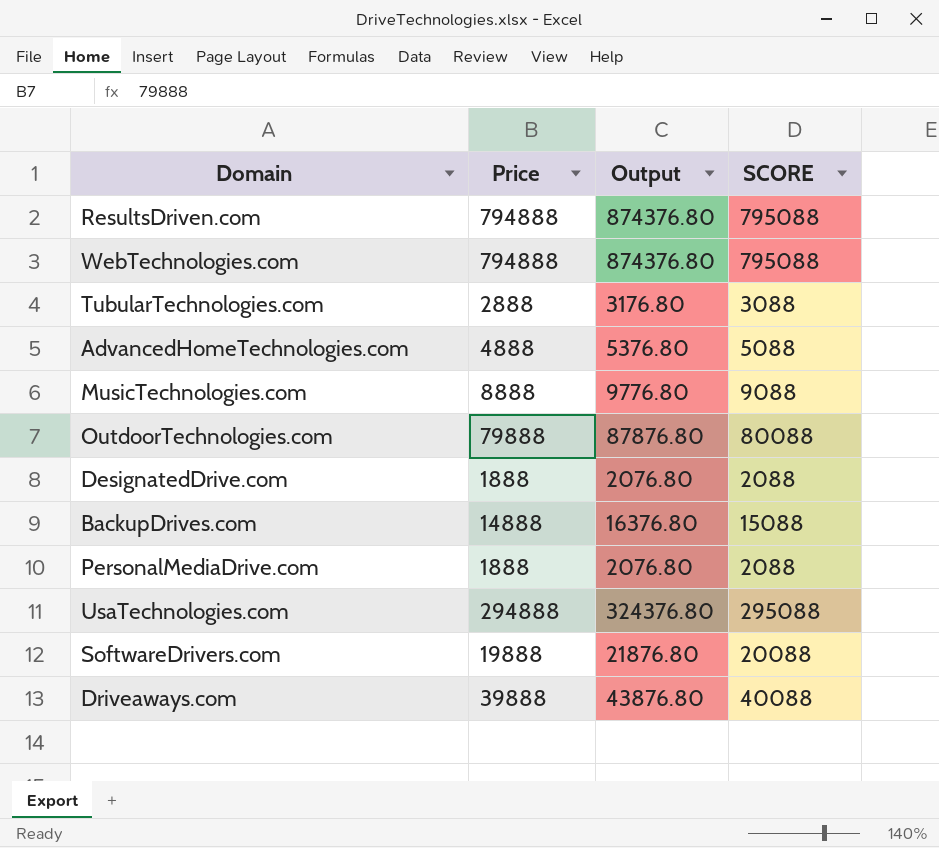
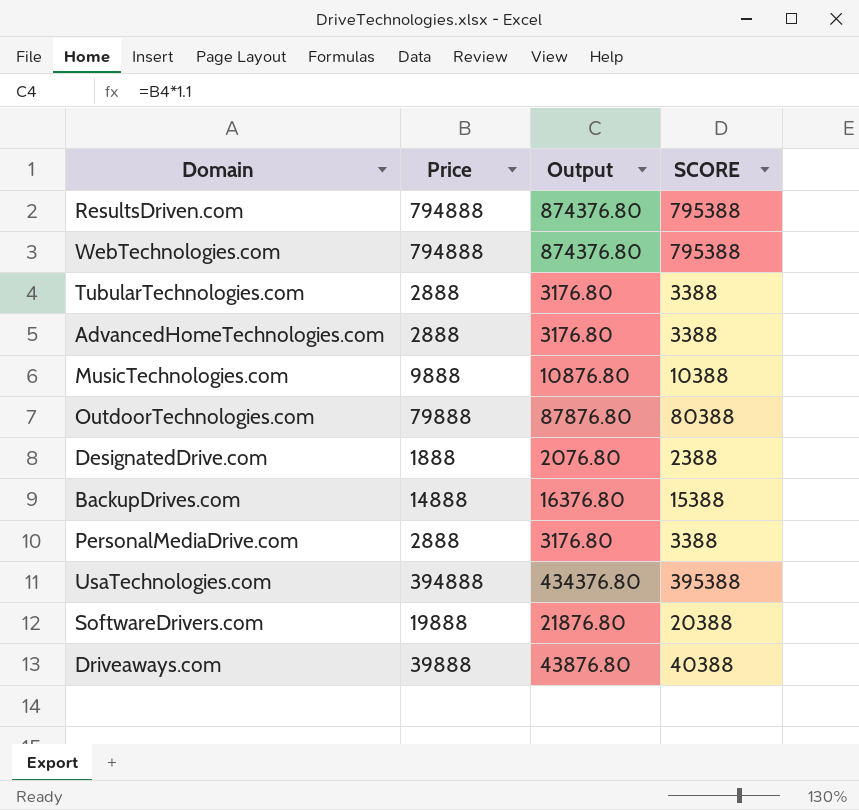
column SCORE | formula: [Price] + 200 -> [Price] + 500
AdvancedHomeTechnologies.com | Price: 4888 -> 2888
AdvancedHomeTechnologies.com | Output: 5376.80 -> 3176.80
MusicTechnologies.com | Price: 8888 -> 9888
MusicTechnologies.com | Output: 9776.80 -> 10876.80
PersonalMediaDrive.com | Price: 1888 -> 2888
PersonalMediaDrive.com | Output: 2076.80 -> 3176.80
UsaTechnologies.com | Price: 294888 -> 394888
UsaTechnologies.com | Output: 324376.80 -> 434376.80

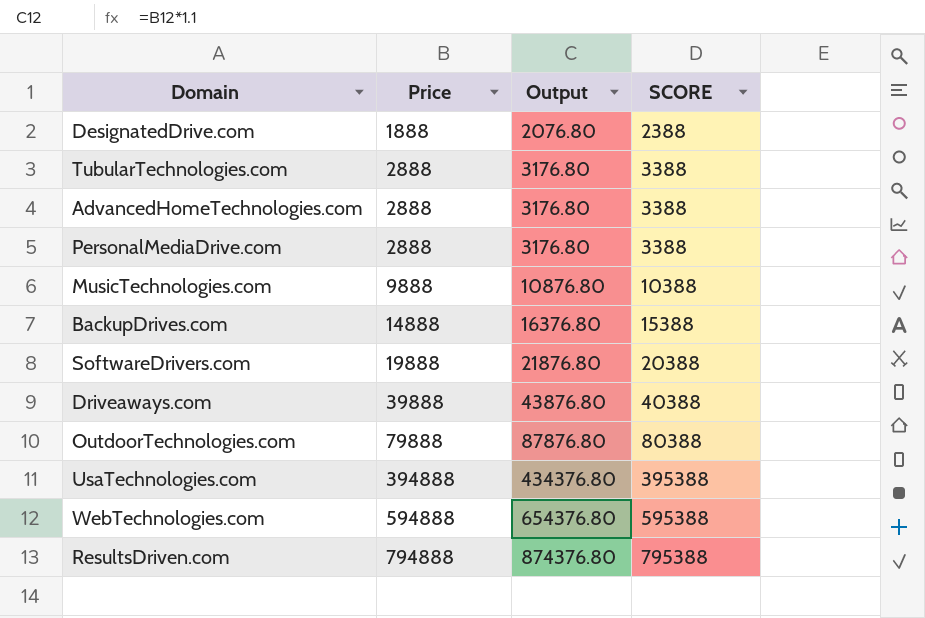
row order: none -> Price ascending
WebTechnologies.com | Price: 794888 -> 594888
WebTechnologies.com | Output: 874376.80 -> 654376.80
WebTechnologies.com | SCORE: 795388 -> 595388

